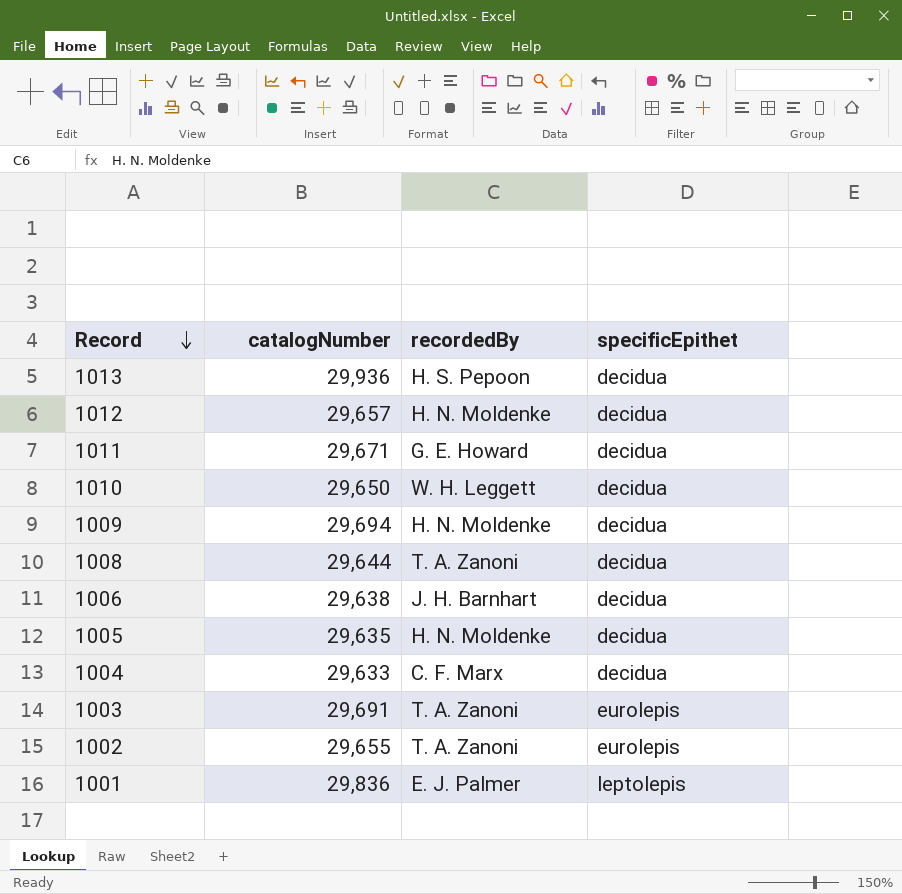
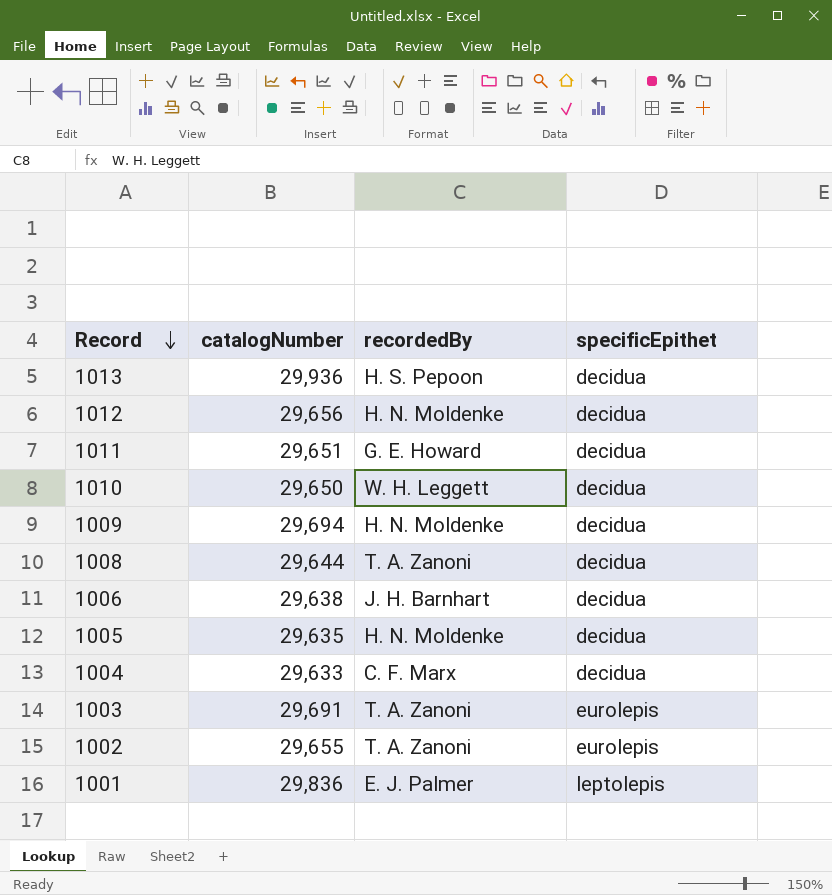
1012 | catalogNumber: 29,657 -> 29,656
1011 | catalogNumber: 29,671 -> 29,651

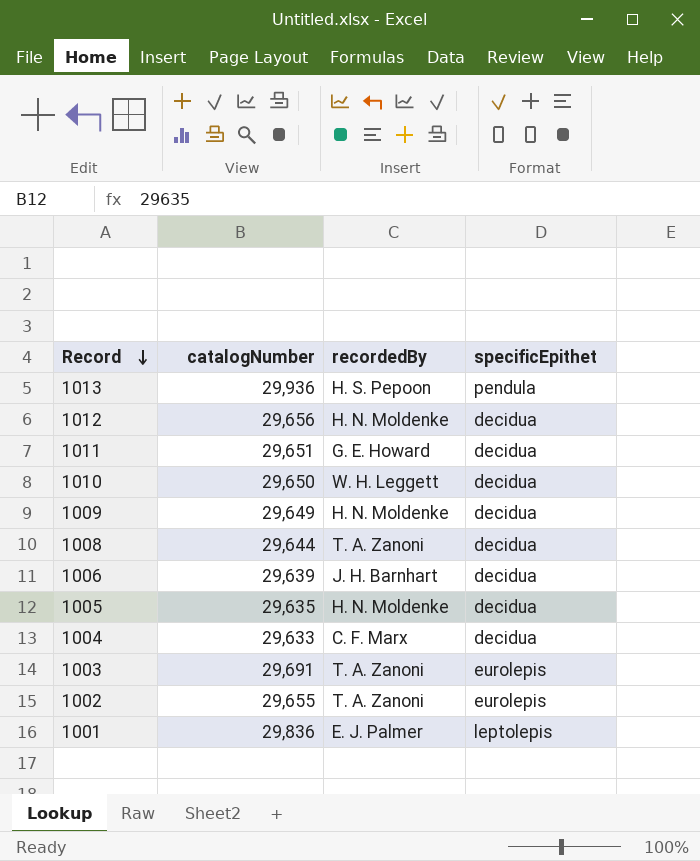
1013 | specificEpithet: decidua -> pendula
1009 | catalogNumber: 29,694 -> 29,649
1006 | catalogNumber: 29,638 -> 29,639

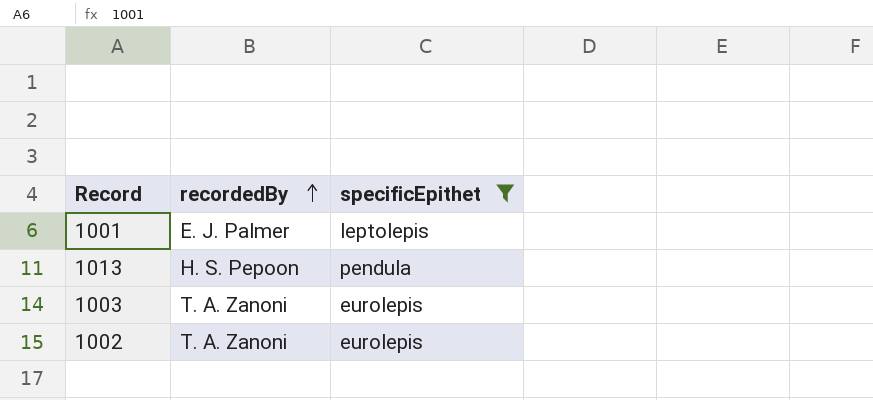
filter: none -> specificEpithet != decidua
row order: Record descending -> recordedBy ascending
column catalogNumber | position: 2 -> none

